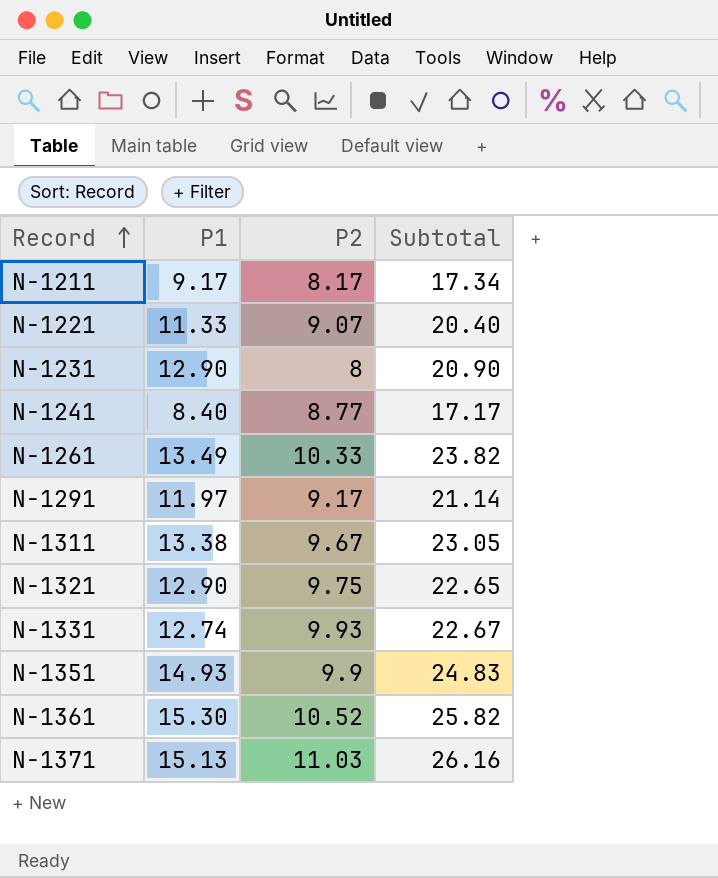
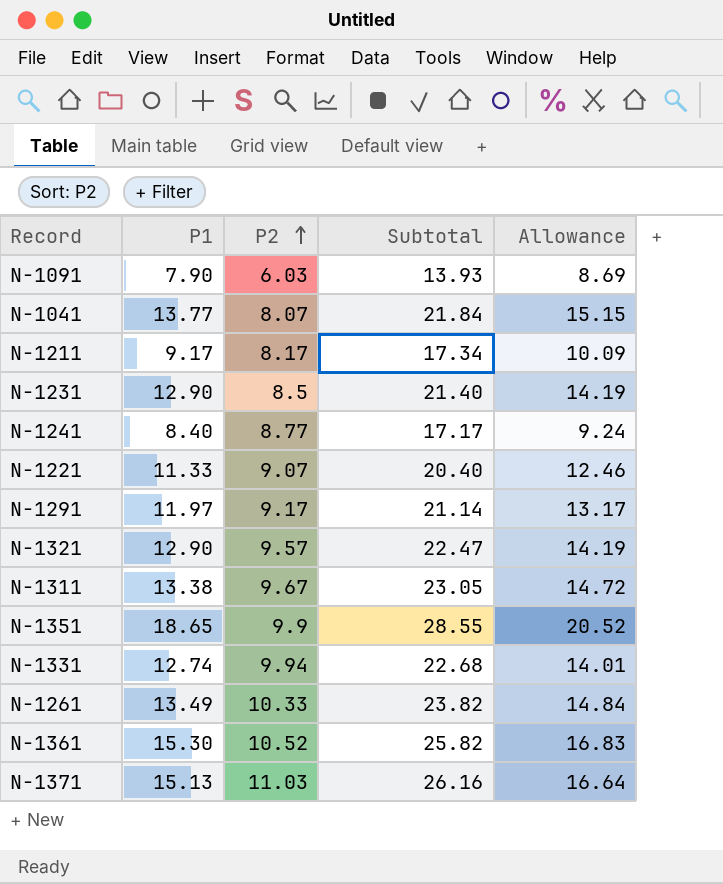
row order: Record ascending -> P2 ascending
column Allowance | formula: none -> [P1] * 1.1
row N-1091: none -> 7.90 | 6.03 | 13.93 | 8.69
row N-1041: none -> 13.77 | 8.07 | 21.84 | 15.15
N-1231 | P2: 8 -> 8.5
N-1231 | Subtotal: 20.90 -> 21.40
N-1321 | P2: 9.75 -> 9.57
N-1321 | Subtotal: 22.65 -> 22.47
N-1351 | P1: 14.93 -> 18.65
N-1351 | Subtotal: 24.83 -> 28.55
N-1331 | P2: 9.93 -> 9.94
N-1331 | Subtotal: 22.67 -> 22.68

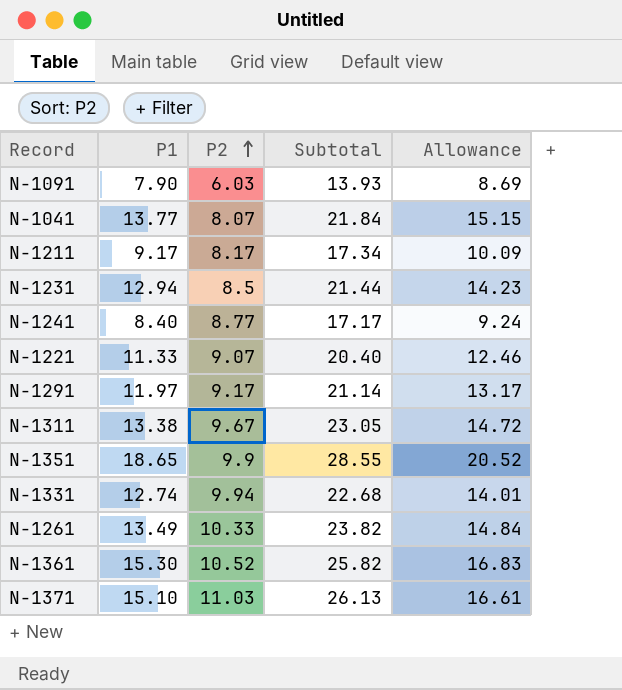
row N-1321: 12.90 | 9.57 | 22.47 | 14.19 -> none
N-1231 | P1: 12.90 -> 12.94
N-1231 | Subtotal: 21.40 -> 21.44
N-1231 | Allowance: 14.19 -> 14.23
N-1371 | P1: 15.13 -> 15.10
N-1371 | Subtotal: 26.16 -> 26.13
N-1371 | Allowance: 16.64 -> 16.61

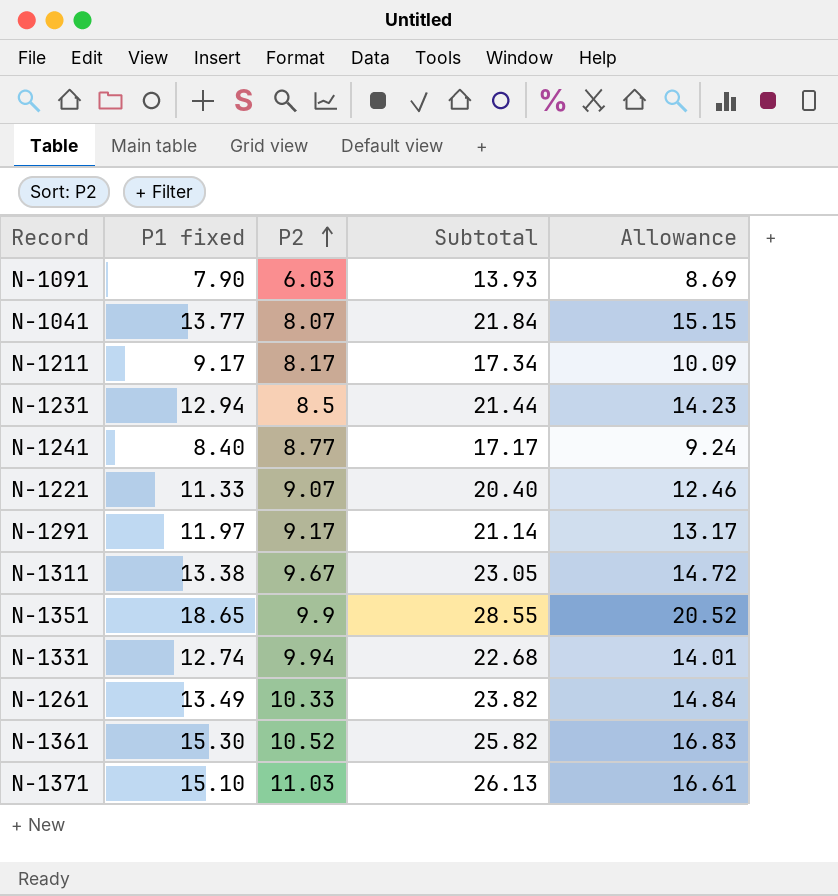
column name: P1 -> P1 fixed

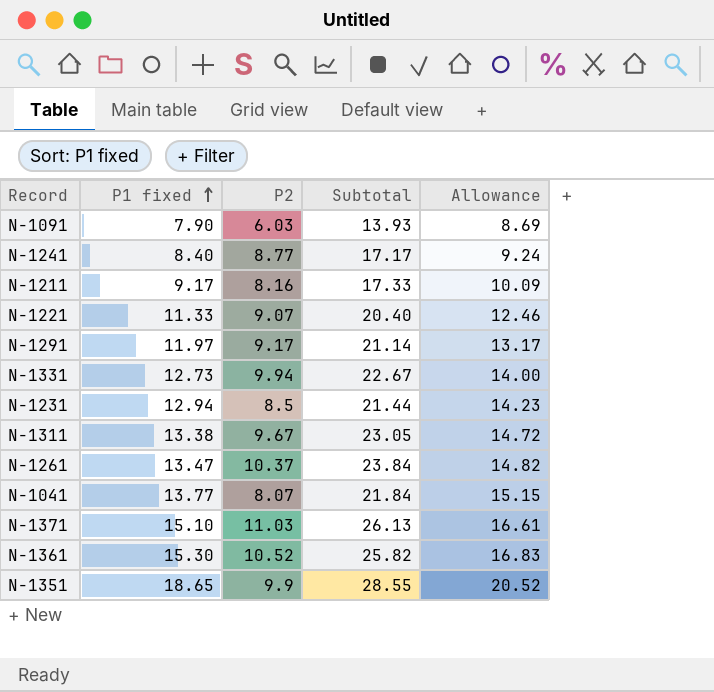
row order: P2 ascending -> P1 fixed ascending
N-1211 | P2: 8.17 -> 8.16
N-1211 | Subtotal: 17.34 -> 17.33
N-1331 | P1 fixed: 12.74 -> 12.73
N-1331 | Subtotal: 22.68 -> 22.67
N-1331 | Allowance: 14.01 -> 14.00
N-1261 | P1 fixed: 13.49 -> 13.47
N-1261 | P2: 10.33 -> 10.37
N-1261 | Subtotal: 23.82 -> 23.84
N-1261 | Allowance: 14.84 -> 14.82

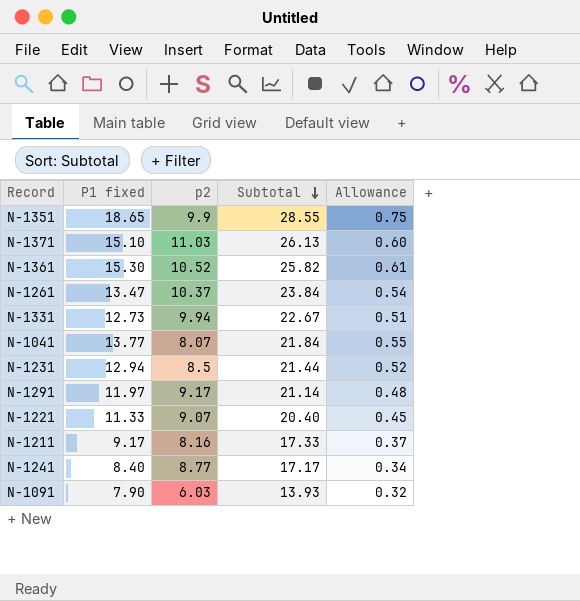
row order: P1 fixed ascending -> Subtotal descending
column name: P2 -> p2
column Allowance | formula: [P1 fixed] * 1.1 -> [P1 fixed] * 0.04
row N-1311: 13.38 | 9.67 | 23.05 | 14.72 -> none

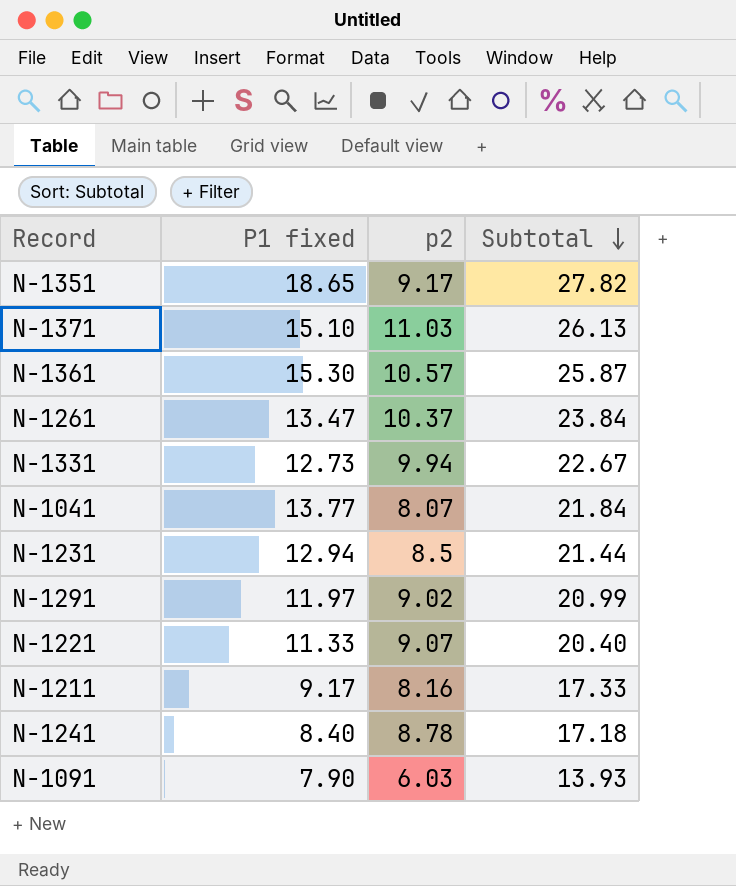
column Allowance | formula: [P1 fixed] * 0.04 -> none
N-1351 | p2: 9.9 -> 9.17
N-1351 | Subtotal: 28.55 -> 27.82
N-1361 | p2: 10.52 -> 10.57
N-1361 | Subtotal: 25.82 -> 25.87
N-1291 | p2: 9.17 -> 9.02
N-1291 | Subtotal: 21.14 -> 20.99
N-1241 | p2: 8.77 -> 8.78
N-1241 | Subtotal: 17.17 -> 17.18

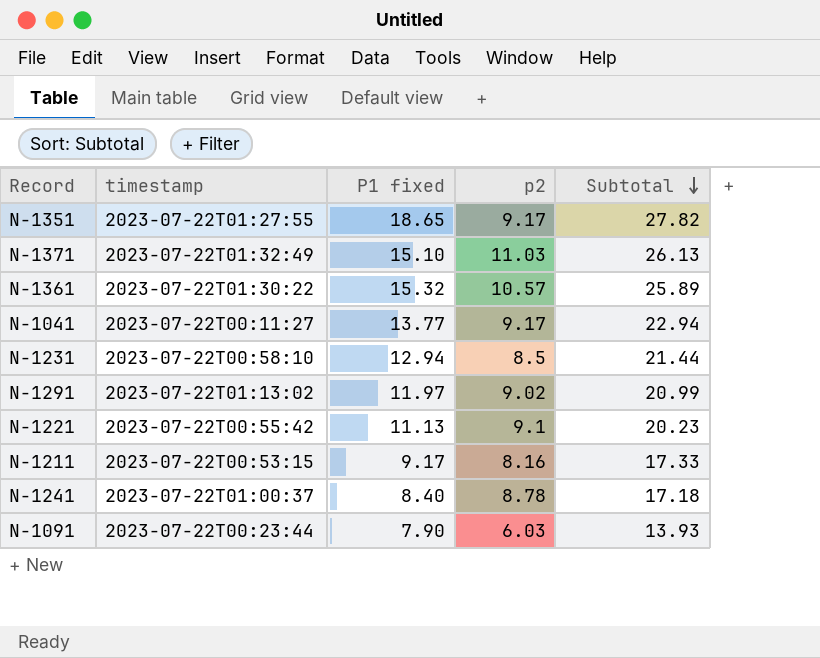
column timestamp | position: none -> 2
row N-1261: 13.47 | 10.37 | 23.84 -> none
row N-1331: 12.73 | 9.94 | 22.67 -> none
N-1361 | P1 fixed: 15.30 -> 15.32
N-1361 | Subtotal: 25.87 -> 25.89
N-1041 | p2: 8.07 -> 9.17
N-1041 | Subtotal: 21.84 -> 22.94
N-1221 | P1 fixed: 11.33 -> 11.13
N-1221 | p2: 9.07 -> 9.1
N-1221 | Subtotal: 20.40 -> 20.23

